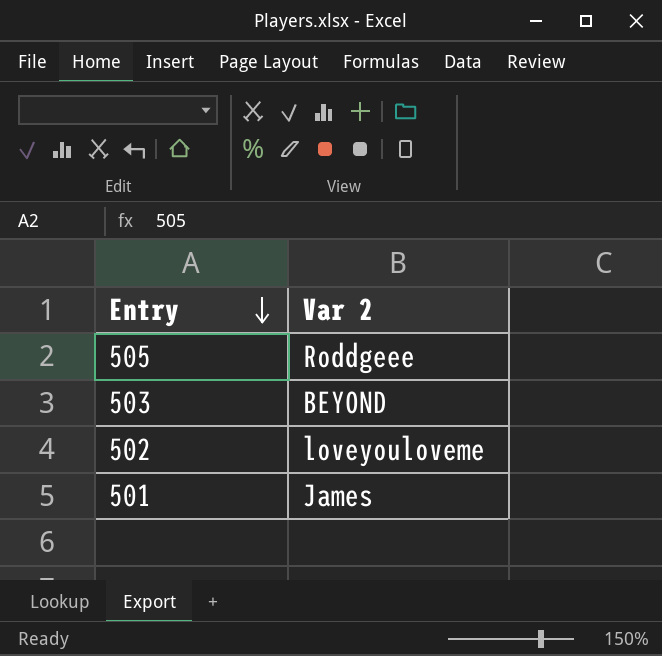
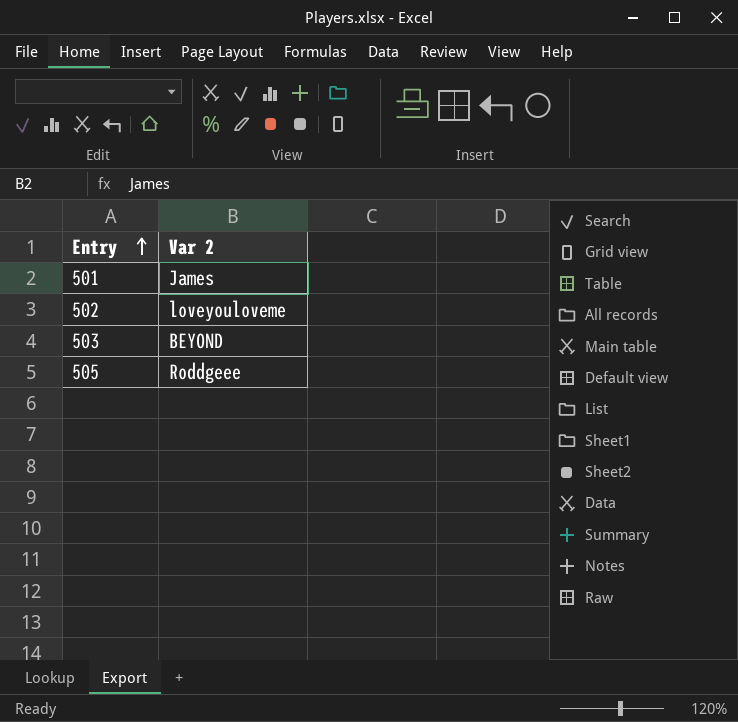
row order: Entry descending -> Entry ascending

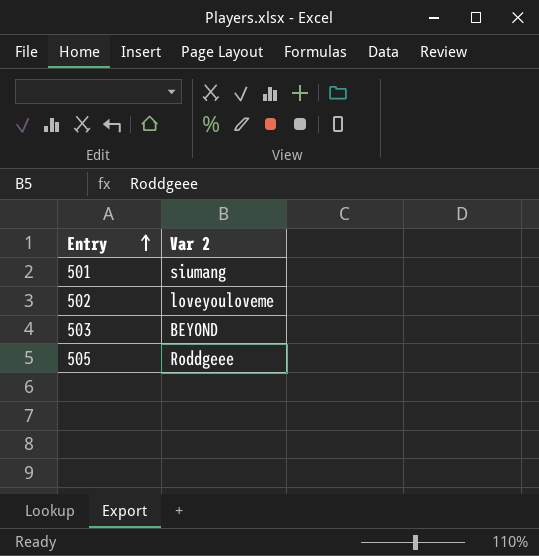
501 | Var 2: James -> siumang

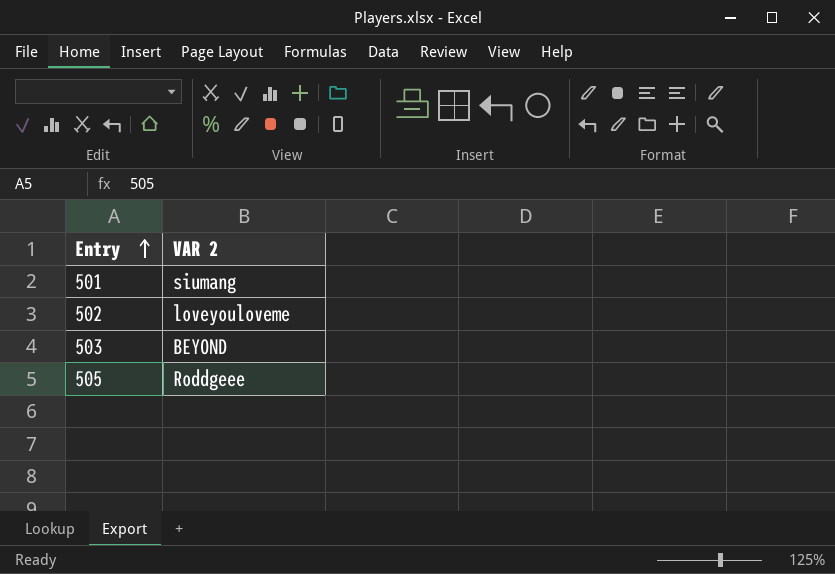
column name: Var 2 -> VAR 2

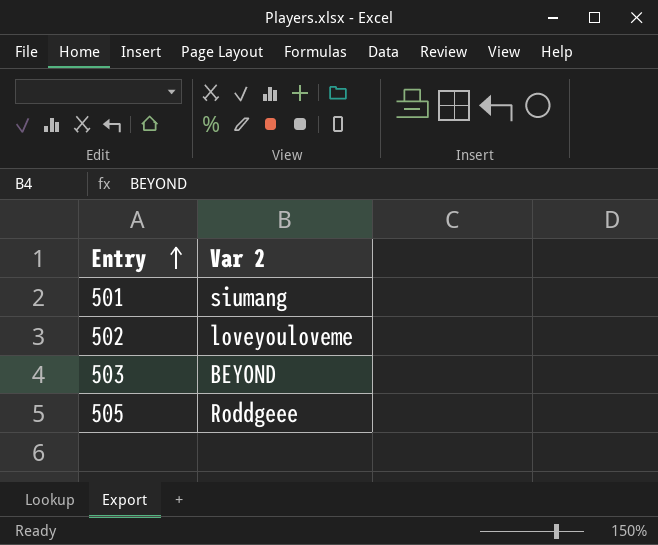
column name: VAR 2 -> Var 2

